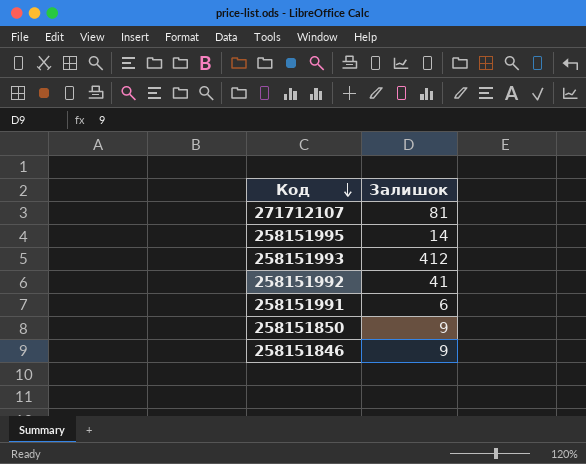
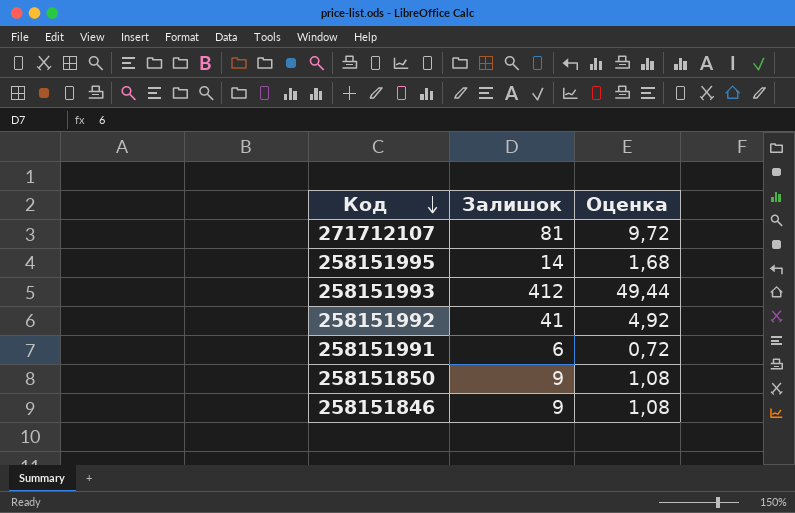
column Оценка | formula: none -> [Залишок] * 0,12

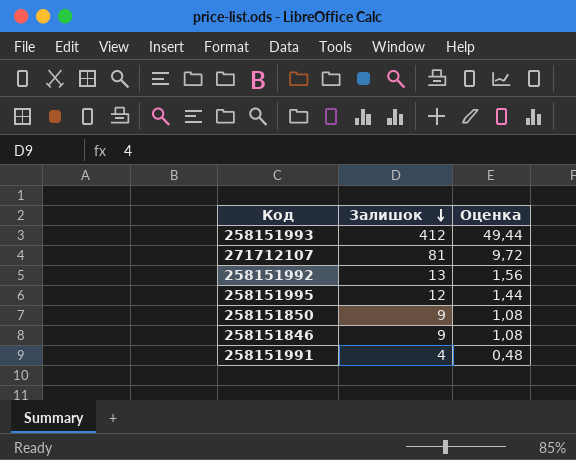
row order: Код descending -> Залишок descending
258151992 | Залишок: 41 -> 13
258151992 | Оценка: 4,92 -> 1,56
258151995 | Залишок: 14 -> 12
258151995 | Оценка: 1,68 -> 1,44
258151991 | Залишок: 6 -> 4
258151991 | Оценка: 0,72 -> 0,48

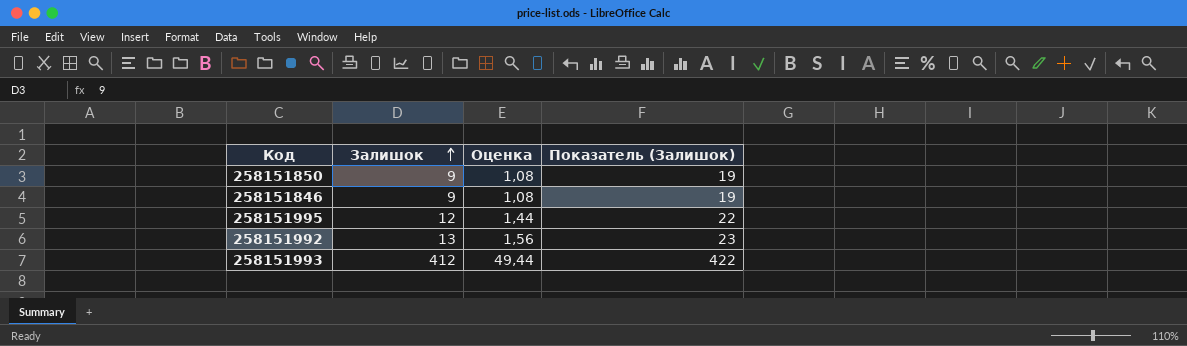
row order: Залишок descending -> Залишок ascending
column Показатель (Залишок) | formula: none -> [Залишок] + 10
row 271712107: 81 | 9,72 -> none
row 258151991: 4 | 0,48 -> none

